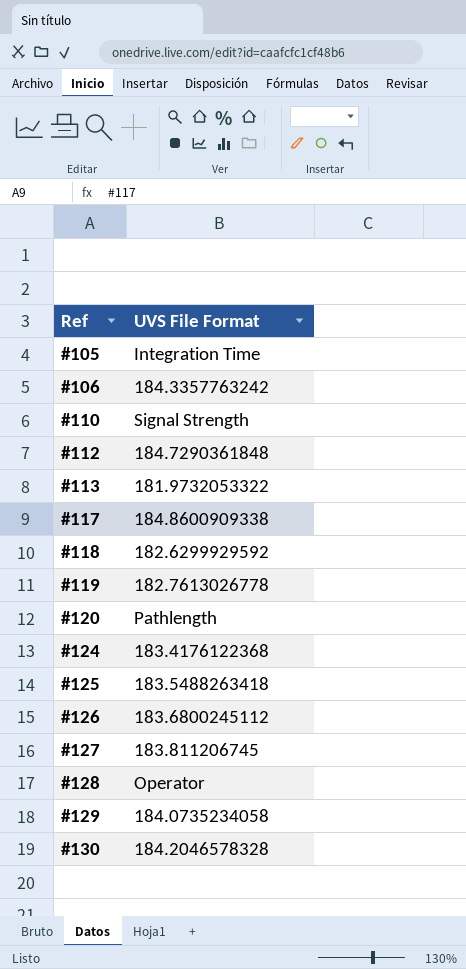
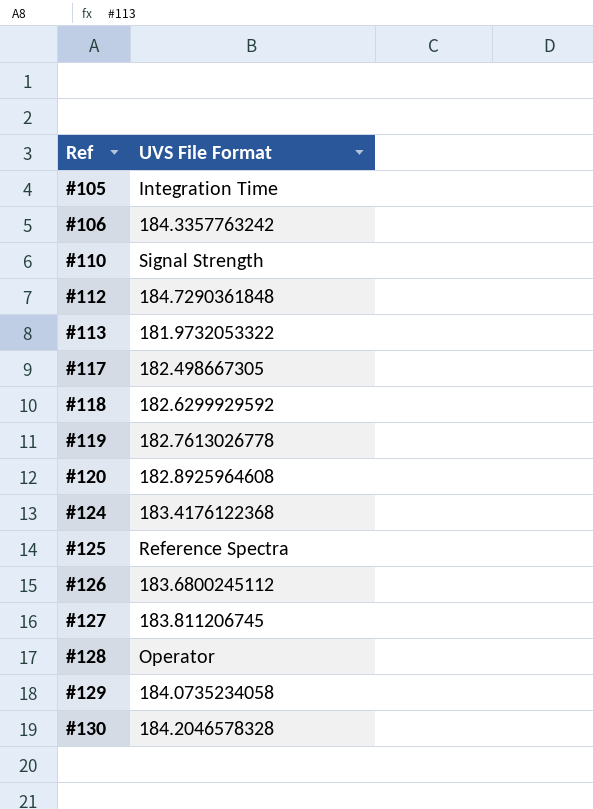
#117 | UVS File Format: 184.8600909338 -> 182.498667305
#120 | UVS File Format: Pathlength -> 182.8925964608
#125 | UVS File Format: 183.5488263418 -> Reference Spectra

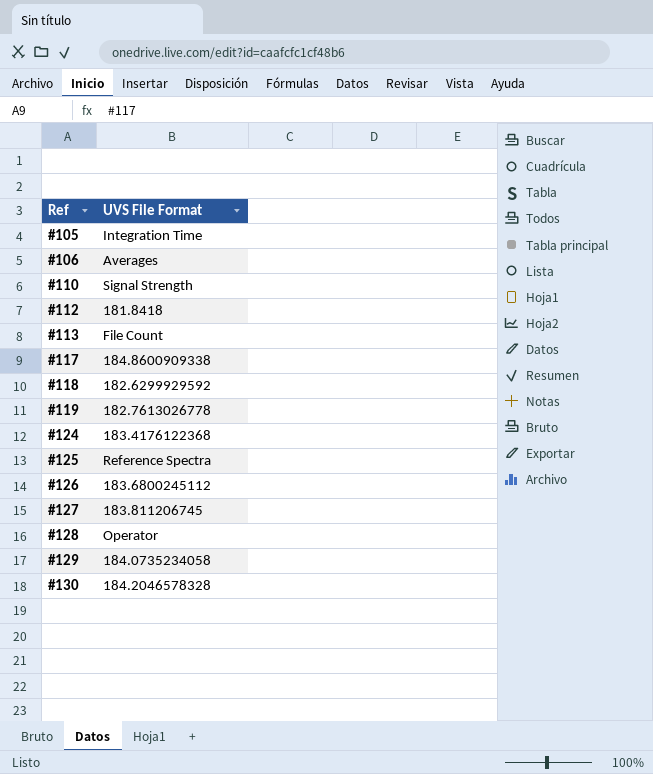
row #120: 182.8925964608 -> none
#106 | UVS File Format: 184.3357763242 -> Averages
#112 | UVS File Format: 184.7290361848 -> 181.8418
#113 | UVS File Format: 181.9732053322 -> File Count
#117 | UVS File Format: 182.498667305 -> 184.8600909338

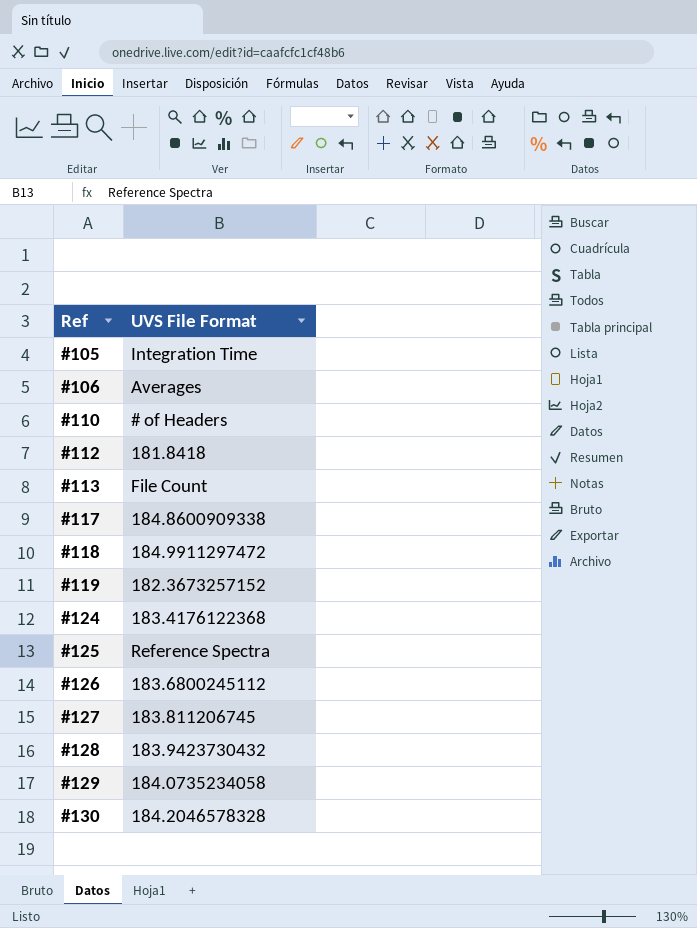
#110 | UVS File Format: Signal Strength -> # of Headers
#118 | UVS File Format: 182.6299929592 -> 184.9911297472
#119 | UVS File Format: 182.7613026778 -> 182.3673257152
#128 | UVS File Format: Operator -> 183.9423730432

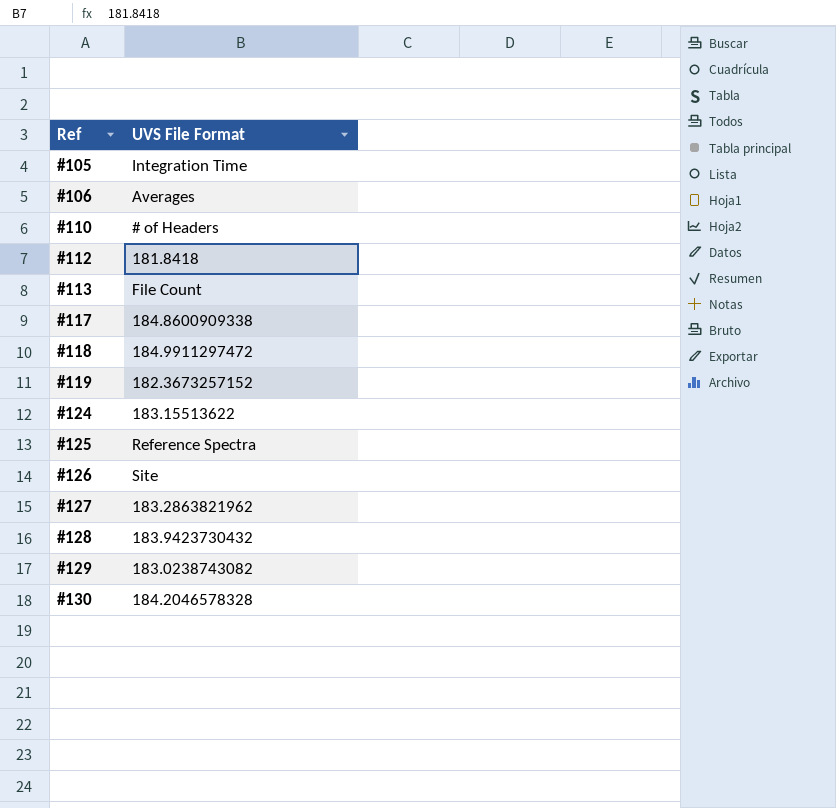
#124 | UVS File Format: 183.4176122368 -> 183.15513622
#126 | UVS File Format: 183.6800245112 -> Site
#127 | UVS File Format: 183.811206745 -> 183.2863821962
#129 | UVS File Format: 184.0735234058 -> 183.0238743082

